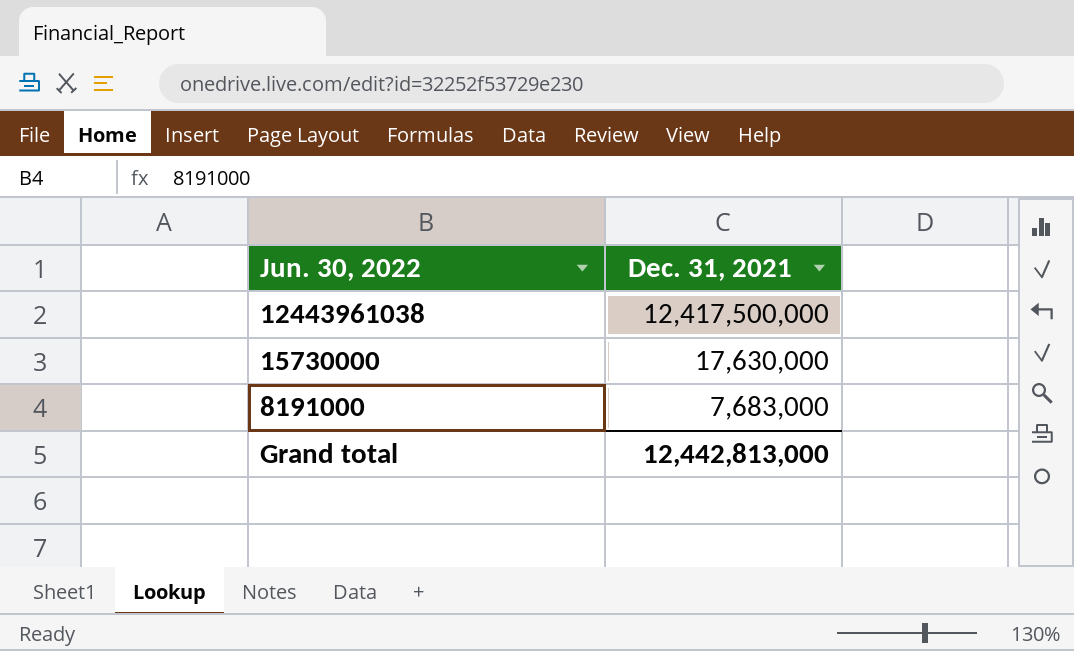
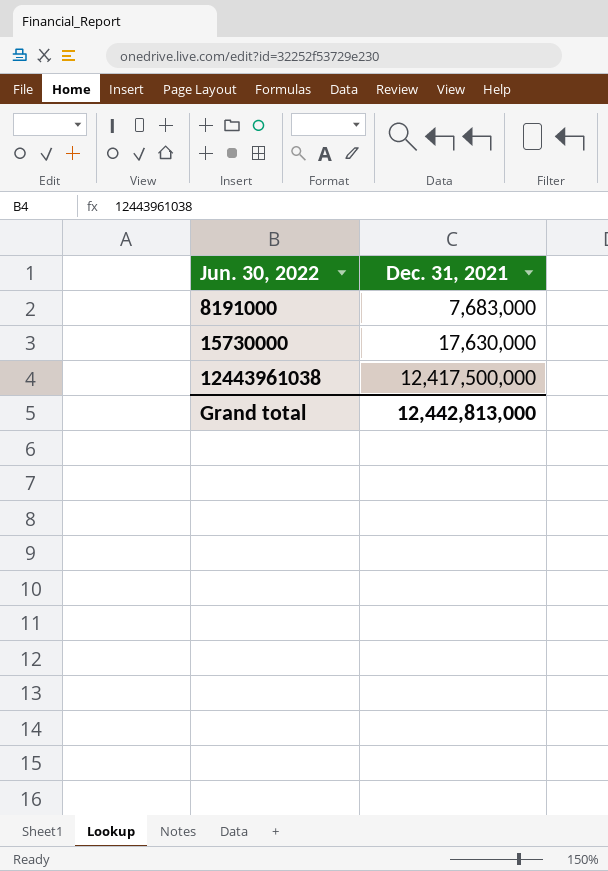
row order: Jun. 30, 2022 descending -> Jun. 30, 2022 ascending

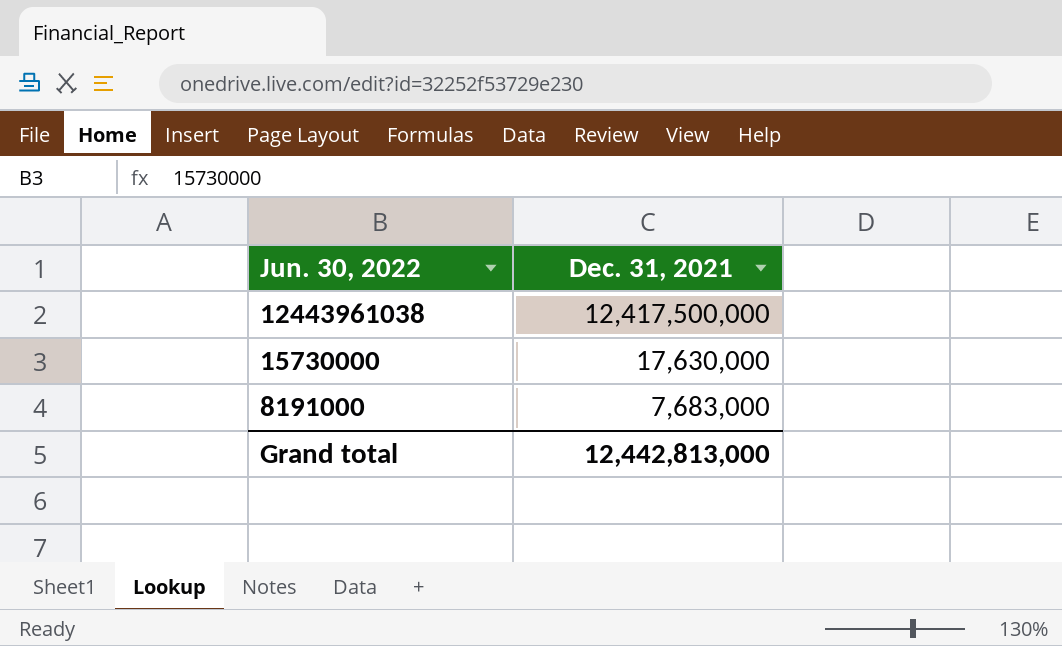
row order: Jun. 30, 2022 ascending -> Jun. 30, 2022 descending

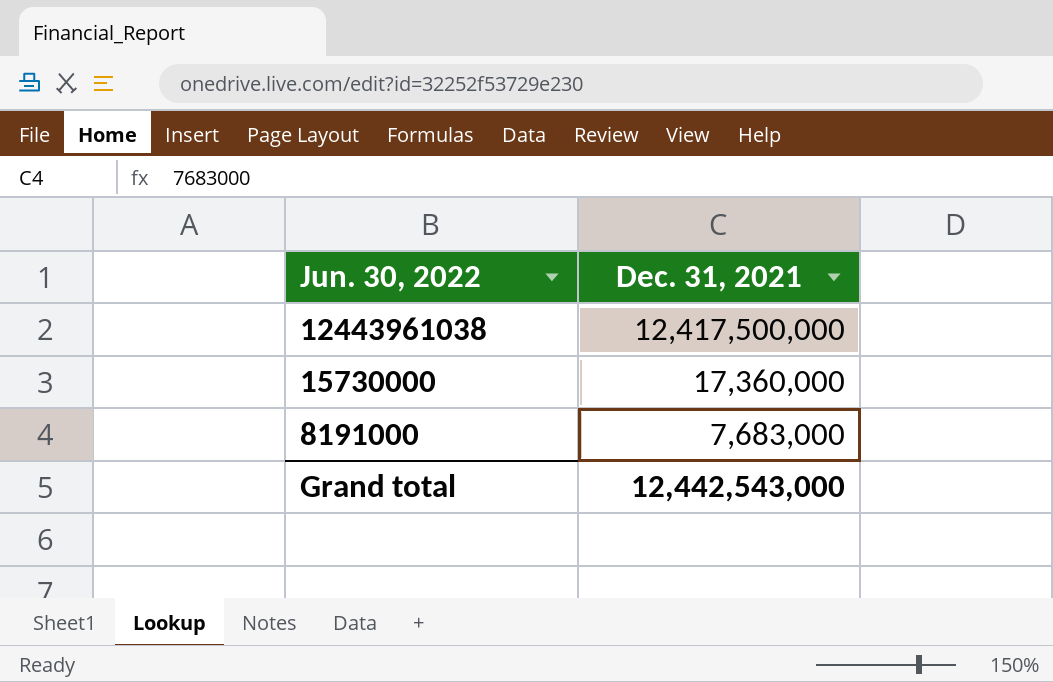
15730000 | Dec. 31, 2021: 17,630,000 -> 17,360,000
Grand total | Dec. 31, 2021: 12,442,813,000 -> 12,442,543,000

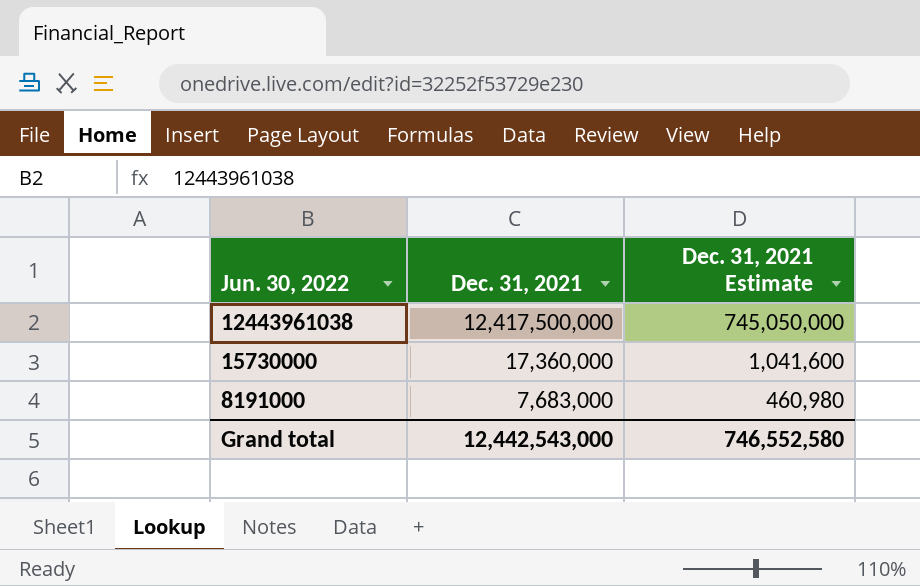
column Dec. 31, 2021 Estimate | formula: none -> [Dec. 31, 2021] * 0.06

